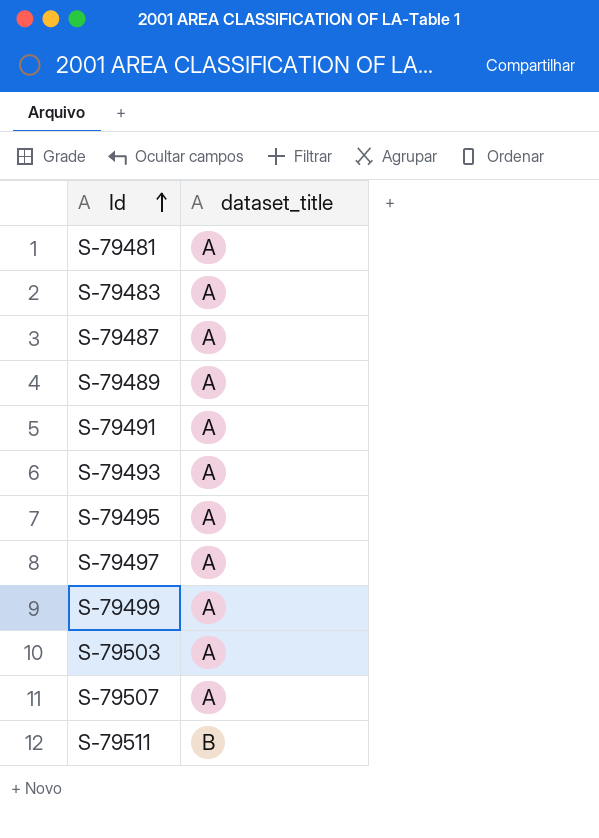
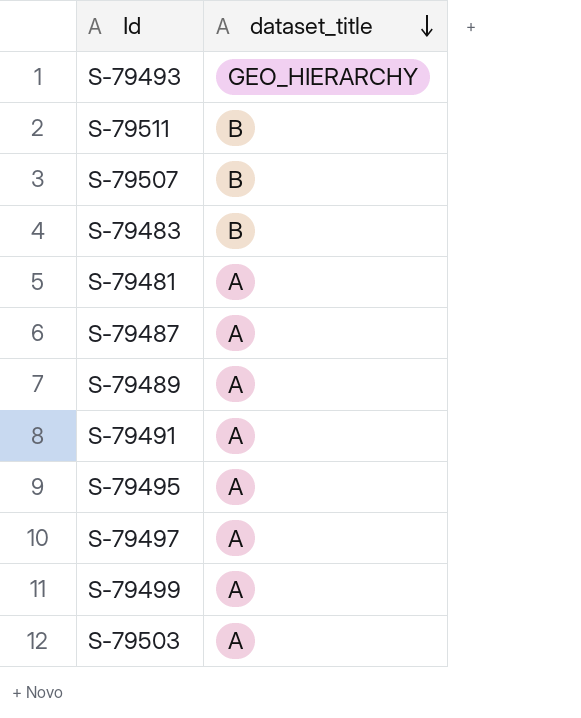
row order: Id ascending -> dataset_title descending
S-79493 | dataset_title: A -> GEO_HIERARCHY
S-79507 | dataset_title: A -> B
S-79483 | dataset_title: A -> B

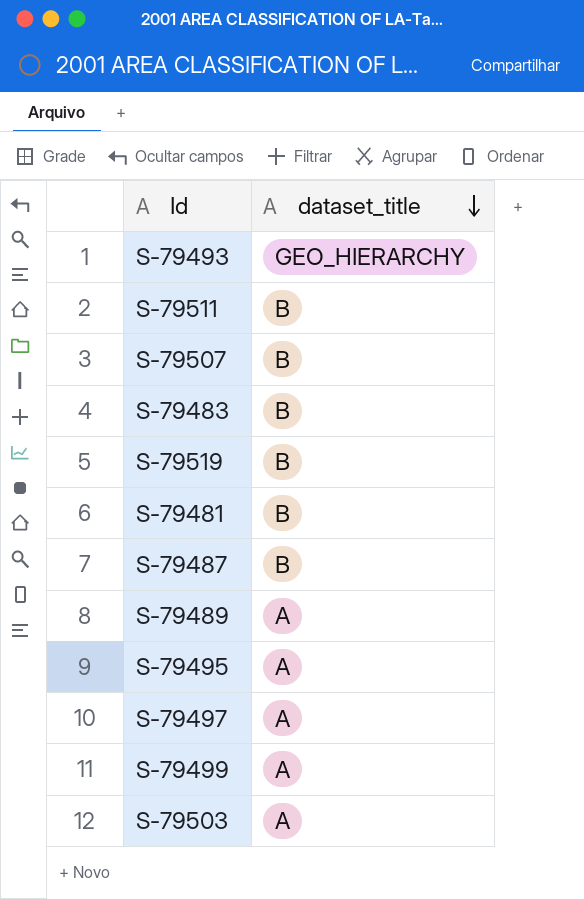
row S-79491: A -> none
row S-79519: none -> B
S-79481 | dataset_title: A -> B
S-79487 | dataset_title: A -> B

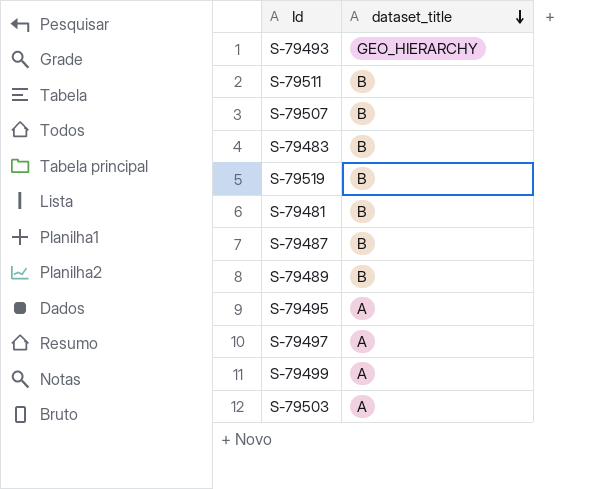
S-79489 | dataset_title: A -> B

